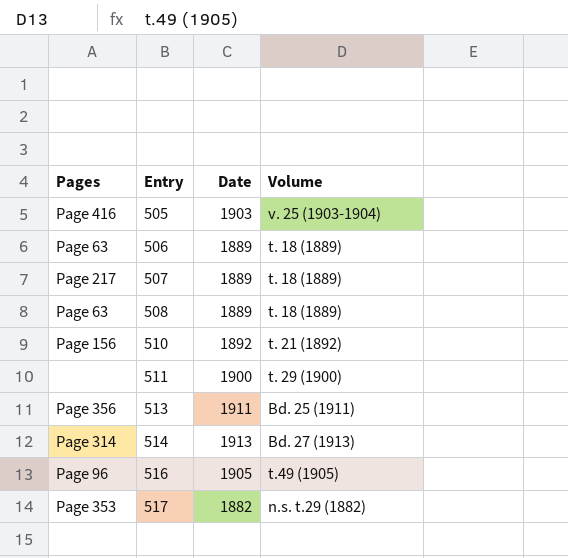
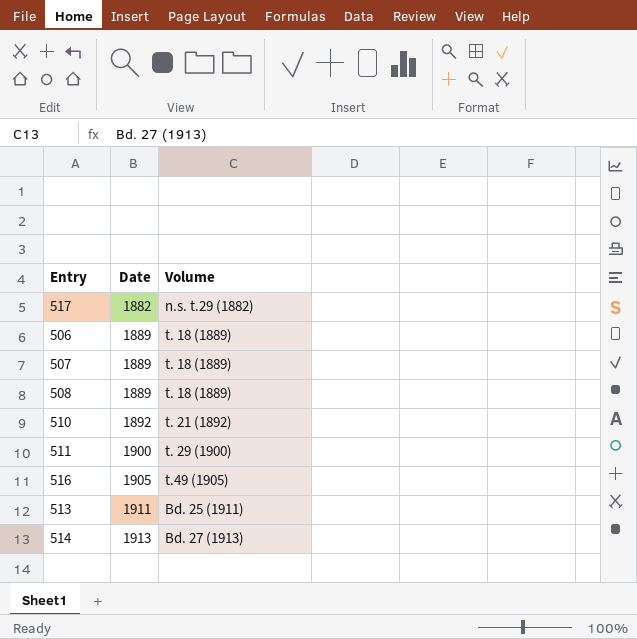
row order: Entry ascending -> Date ascending
column Pages | position: 1 -> none
row 505: Page 416 | 1903 | v. 25 (1903-1904) -> none

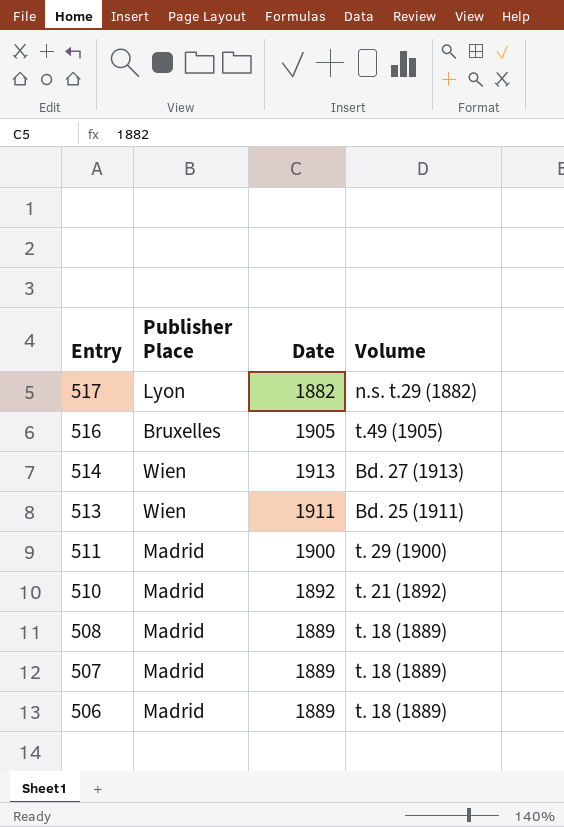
row order: Date ascending -> Entry descending
column Publisher Place | position: none -> 2

